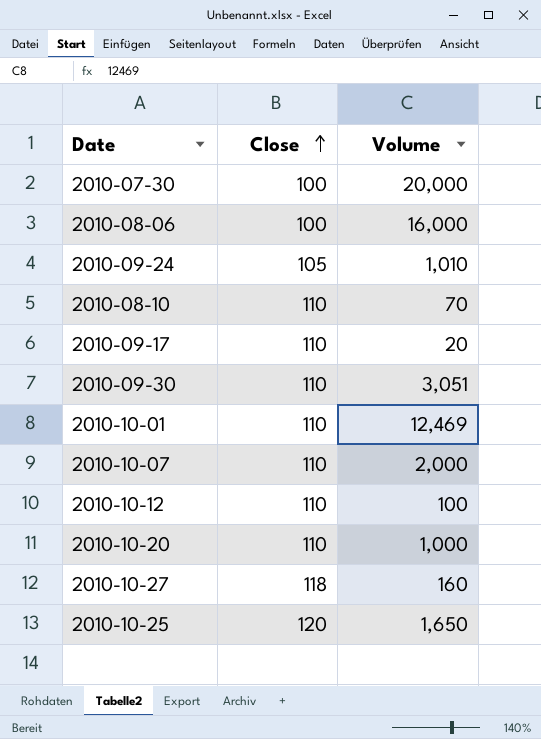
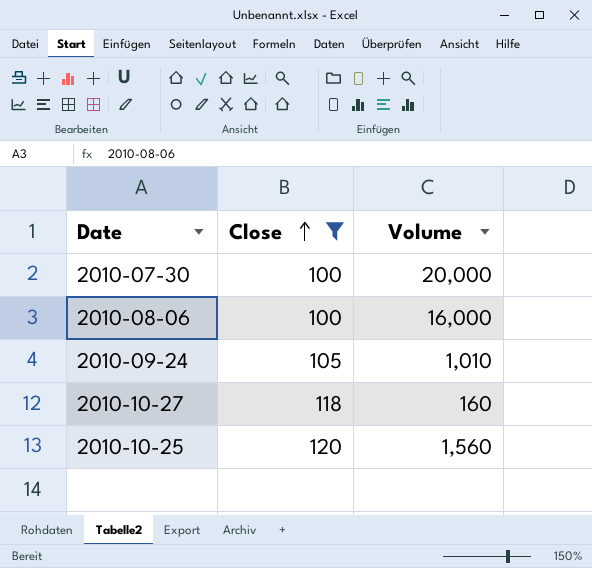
filter: none -> Close != 110
2010-10-25 | Volume: 1,650 -> 1,560

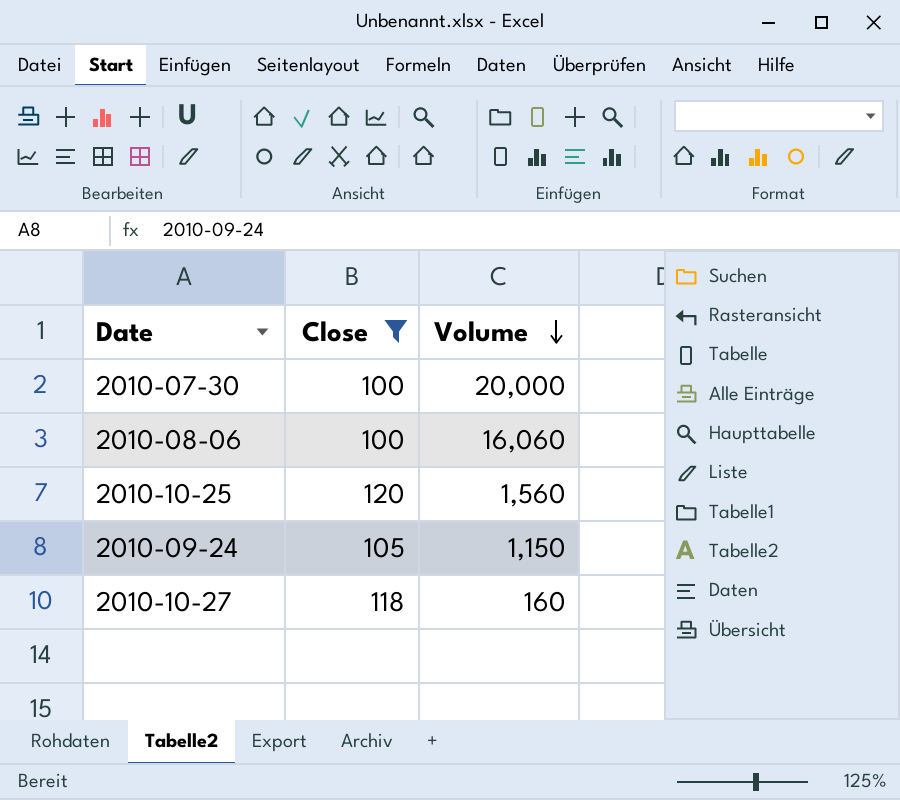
row order: Close ascending -> Volume descending
2010-08-06 | Volume: 16,000 -> 16,060
2010-09-24 | Volume: 1,010 -> 1,150

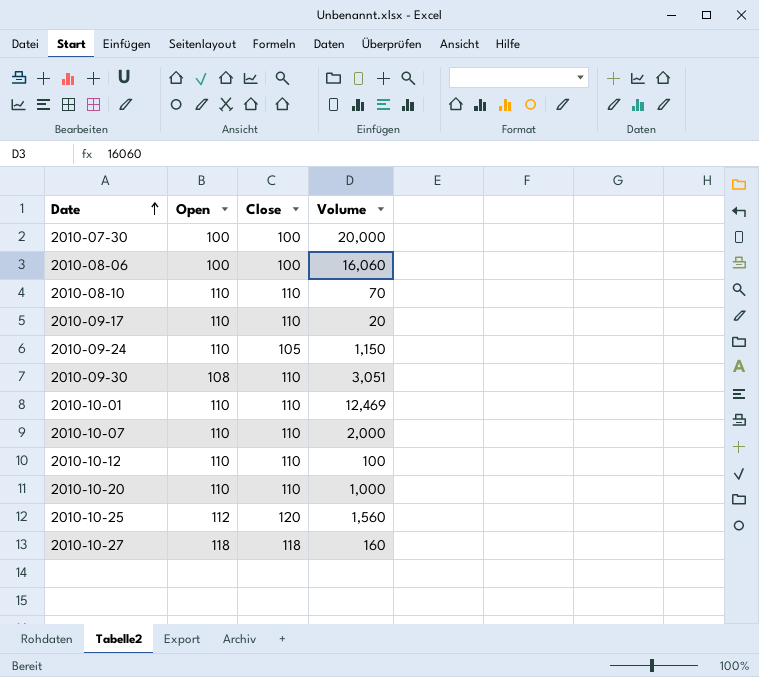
filter: Close != 110 -> none
row order: Volume descending -> Date ascending
column Open | position: none -> 2

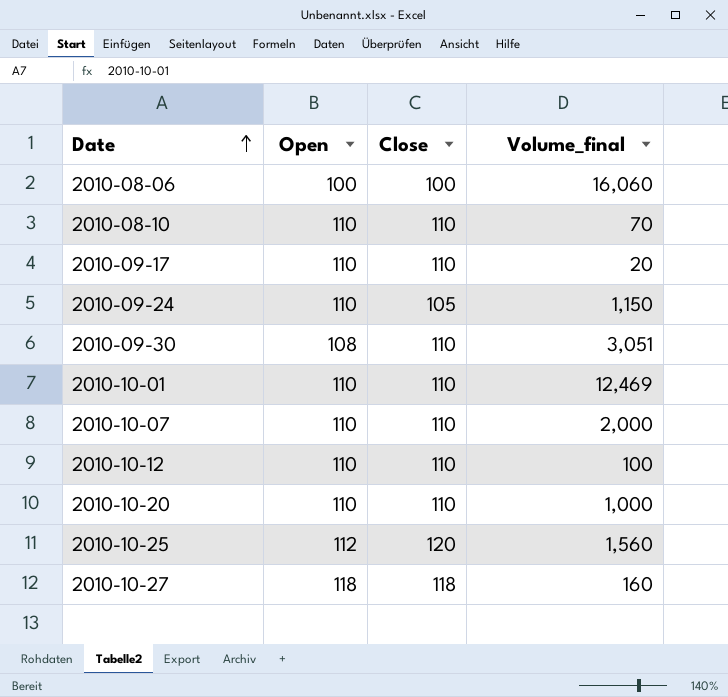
column name: Volume -> Volume_final
row 2010-07-30: 100 | 100 | 20,000 -> none

